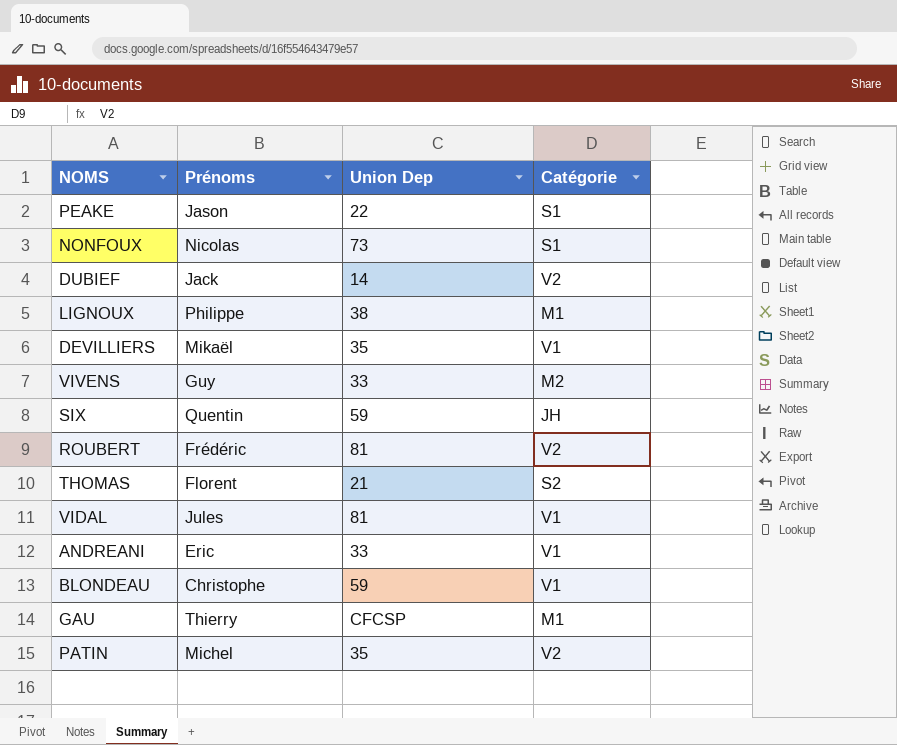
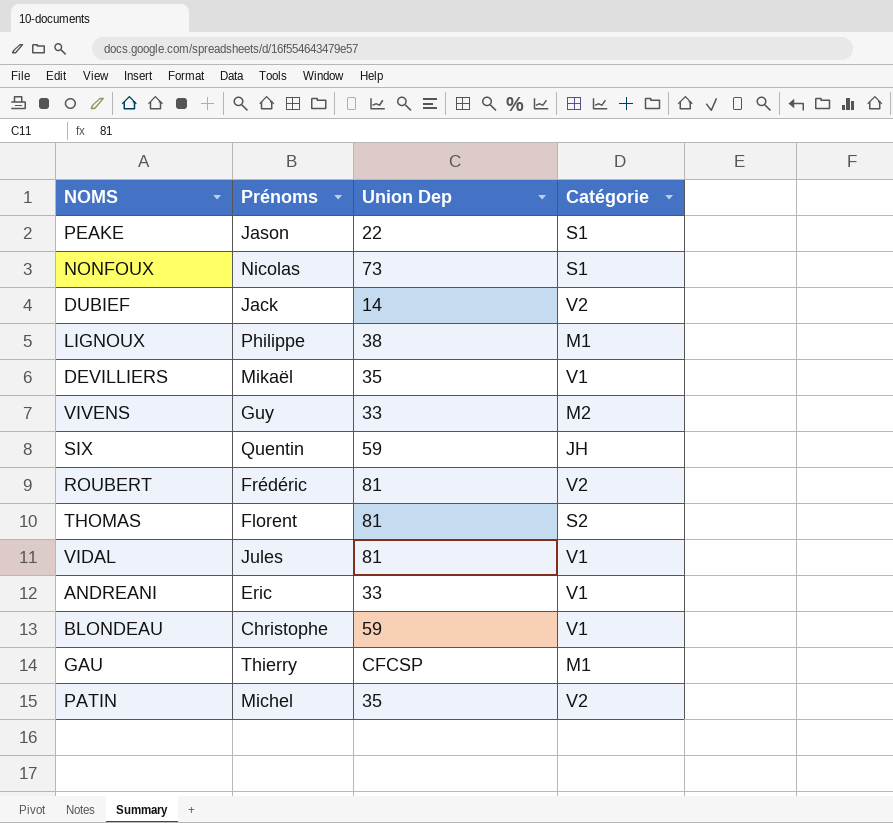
THOMAS | Union Dep: 21 -> 81

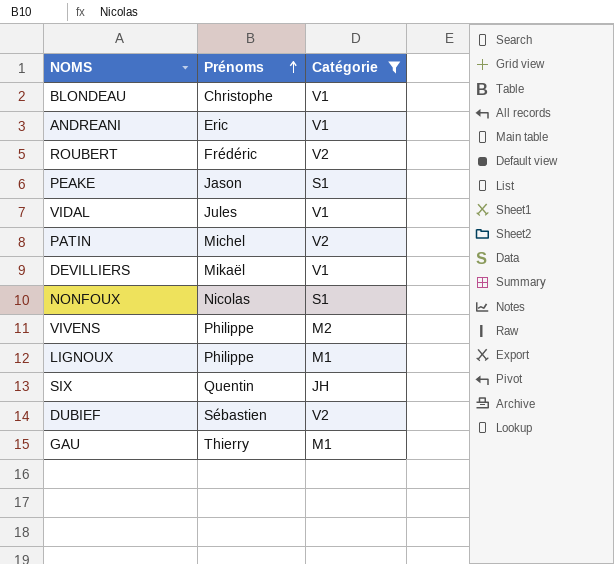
filter: none -> Catégorie != S2
row order: none -> Prénoms ascending
column Union Dep | position: 3 -> none
VIVENS | Prénoms: Guy -> Philippe
DUBIEF | Prénoms: Jack -> Sébastien

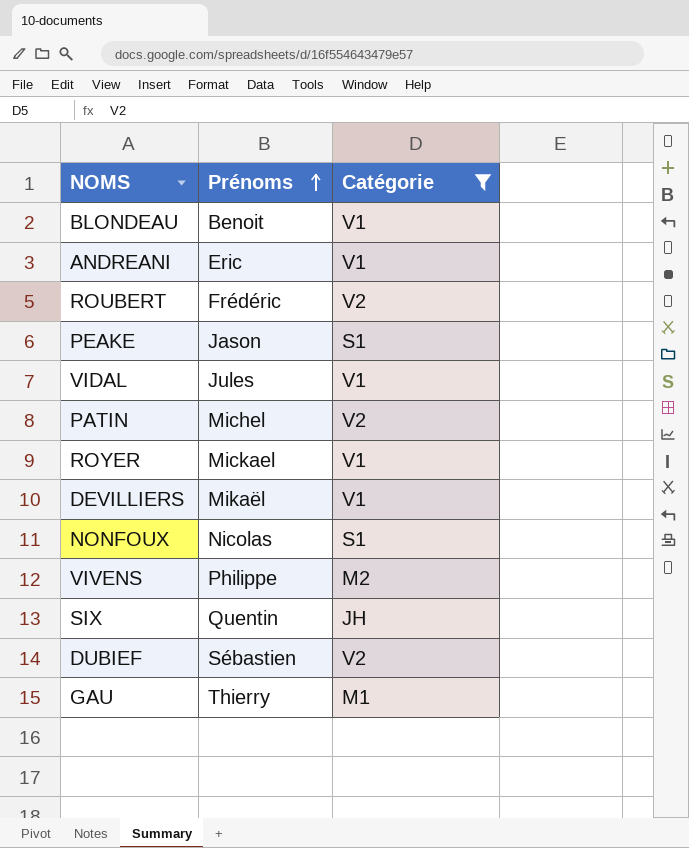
row LIGNOUX: Philippe | M1 -> none
BLONDEAU | Prénoms: Christophe -> Benoit
row ROYER: none -> Mickael | V1

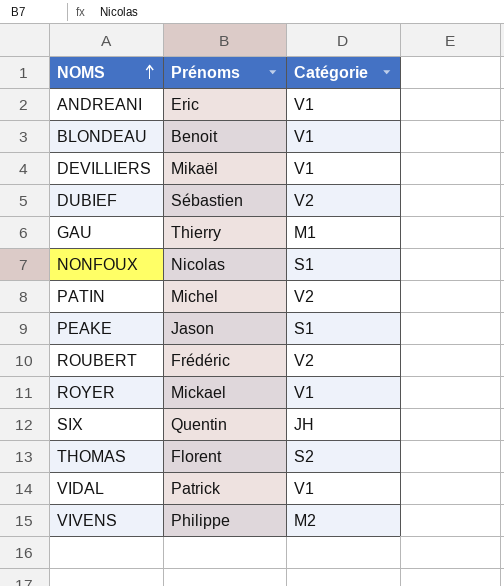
filter: Catégorie != S2 -> none
row order: Prénoms ascending -> NOMS ascending
VIDAL | Prénoms: Jules -> Patrick

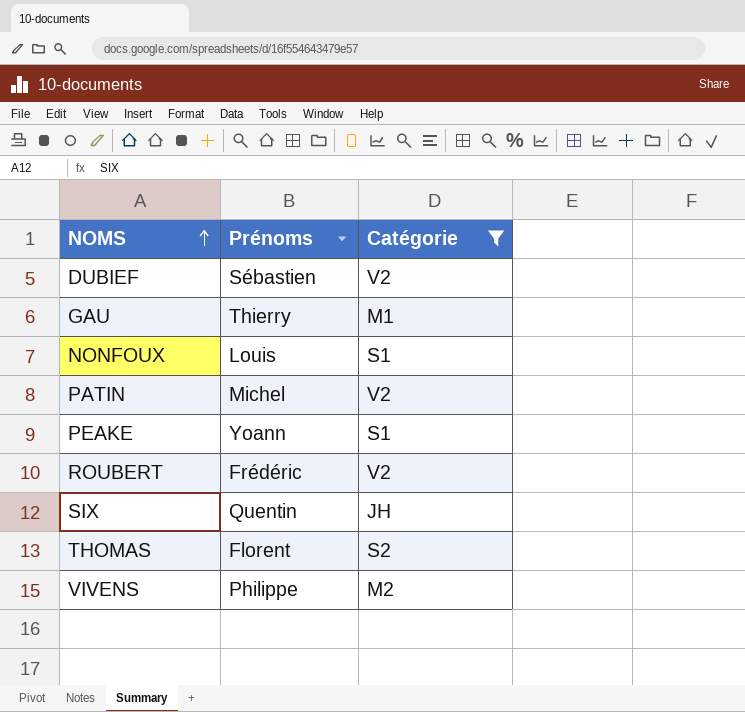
filter: none -> Catégorie != V1
NONFOUX | Prénoms: Nicolas -> Louis
PEAKE | Prénoms: Jason -> Yoann

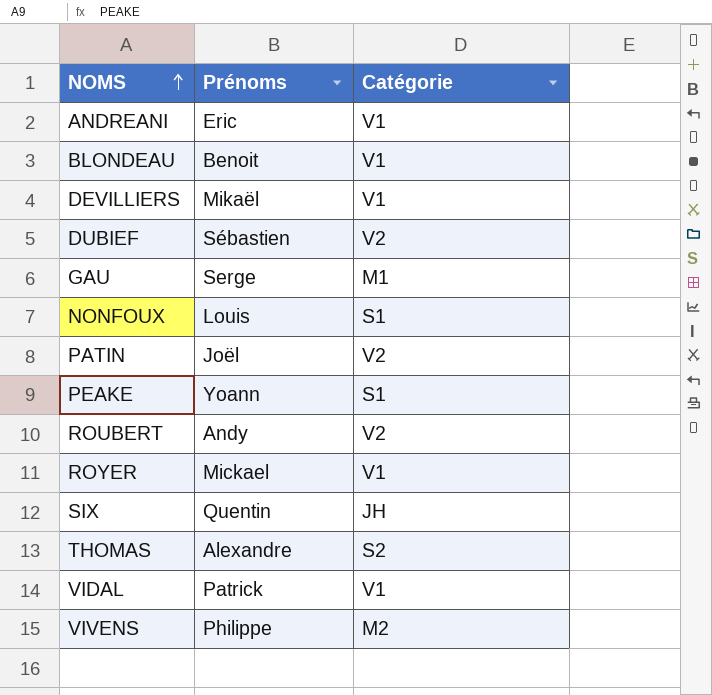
filter: Catégorie != V1 -> none
GAU | Prénoms: Thierry -> Serge
PATIN | Prénoms: Michel -> Joël
ROUBERT | Prénoms: Frédéric -> Andy
THOMAS | Prénoms: Florent -> Alexandre

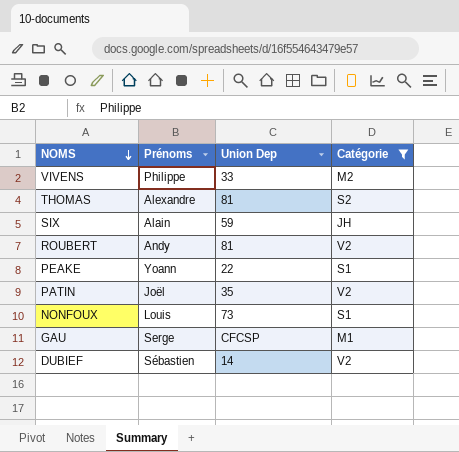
filter: none -> Catégorie != V1
row order: NOMS ascending -> NOMS descending
column Union Dep | position: none -> 3
SIX | Prénoms: Quentin -> Alain

